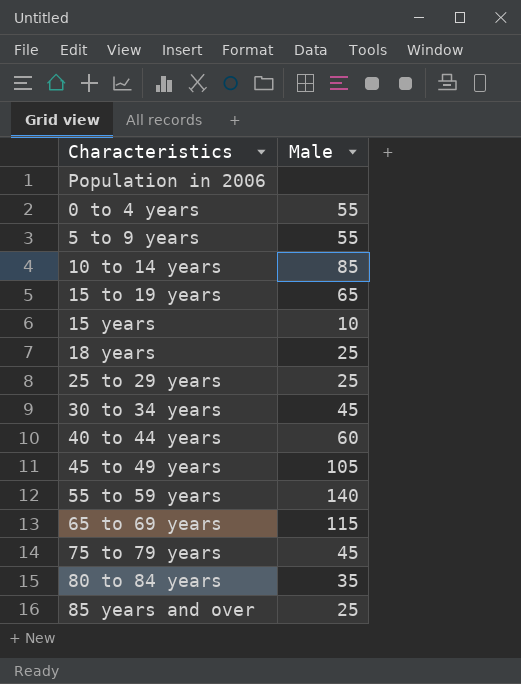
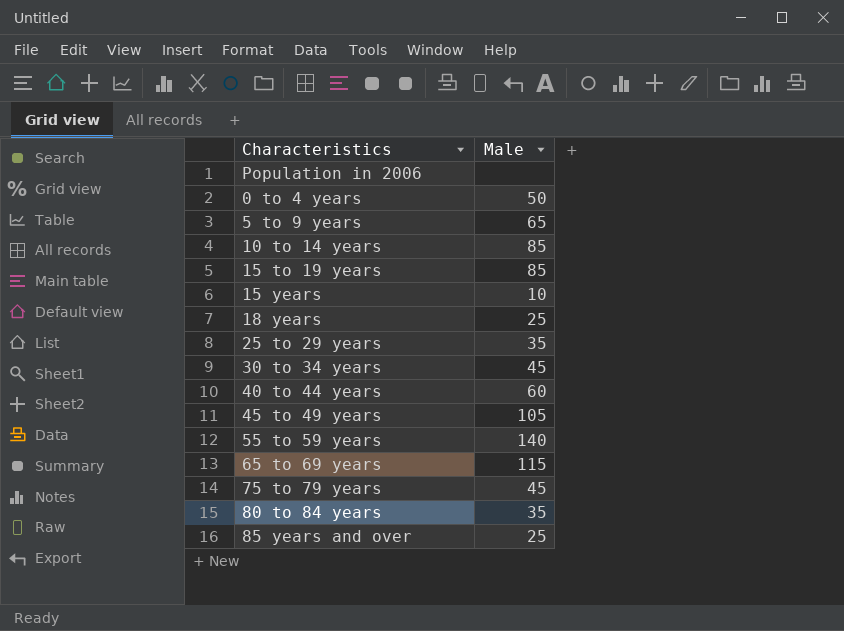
0 to 4 years | Male: 55 -> 50
5 to 9 years | Male: 55 -> 65
15 to 19 years | Male: 65 -> 85
25 to 29 years | Male: 25 -> 35

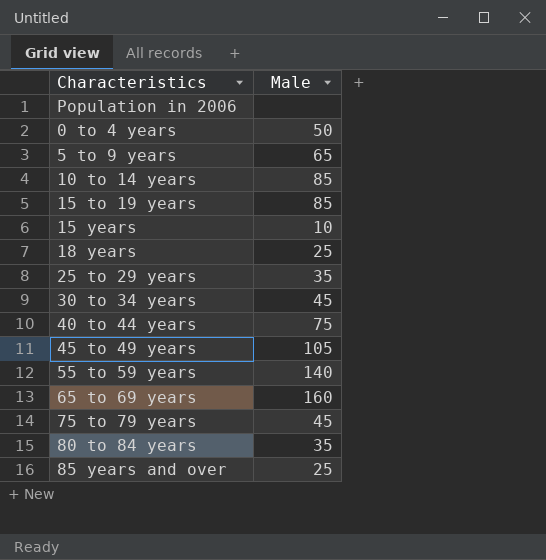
40 to 44 years | Male: 60 -> 75
65 to 69 years | Male: 115 -> 160

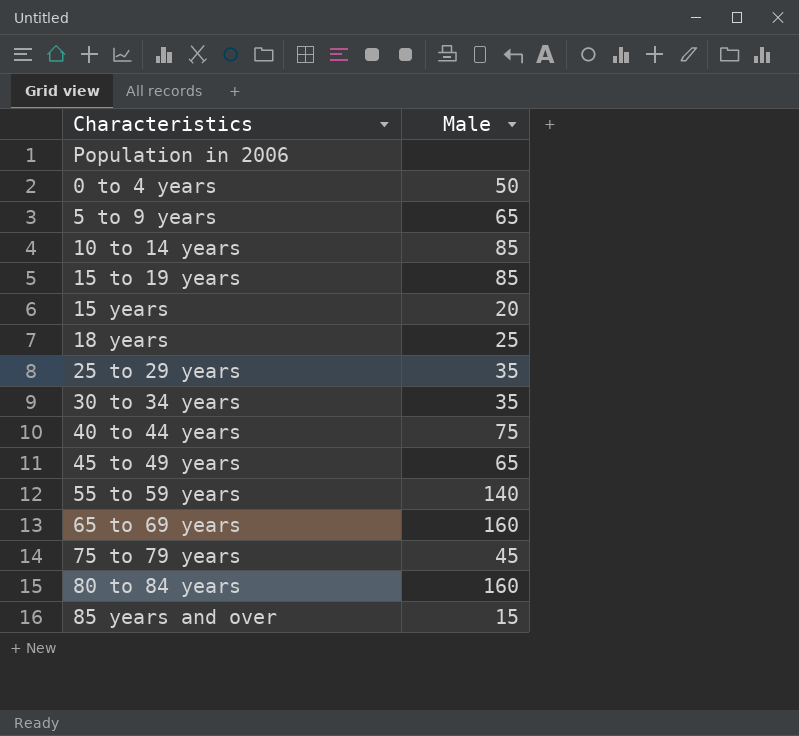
15 years | Male: 10 -> 20
30 to 34 years | Male: 45 -> 35
45 to 49 years | Male: 105 -> 65
80 to 84 years | Male: 35 -> 160
85 years and over | Male: 25 -> 15

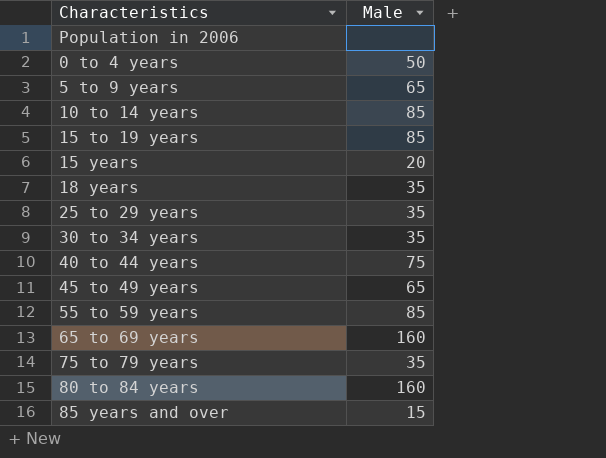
18 years | Male: 25 -> 35
55 to 59 years | Male: 140 -> 85
75 to 79 years | Male: 45 -> 35

